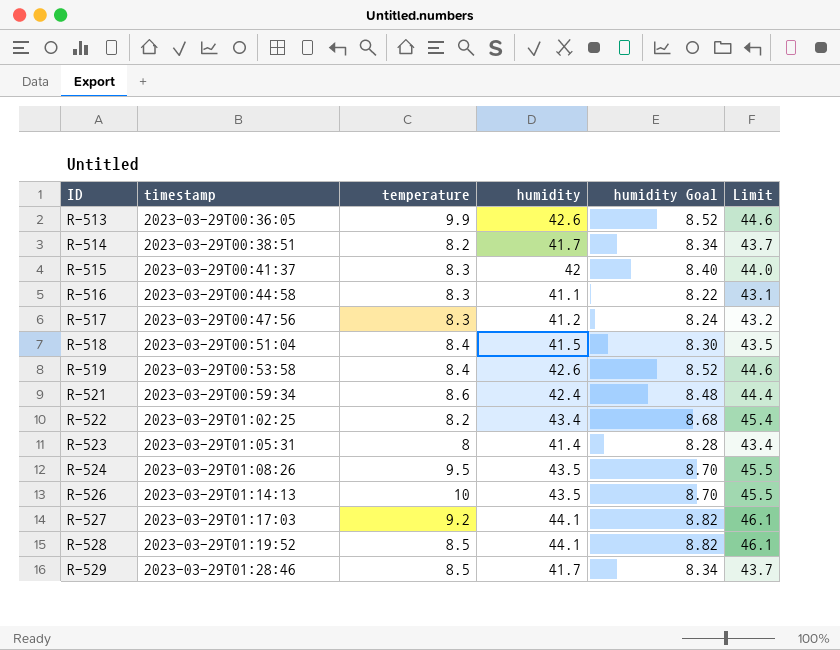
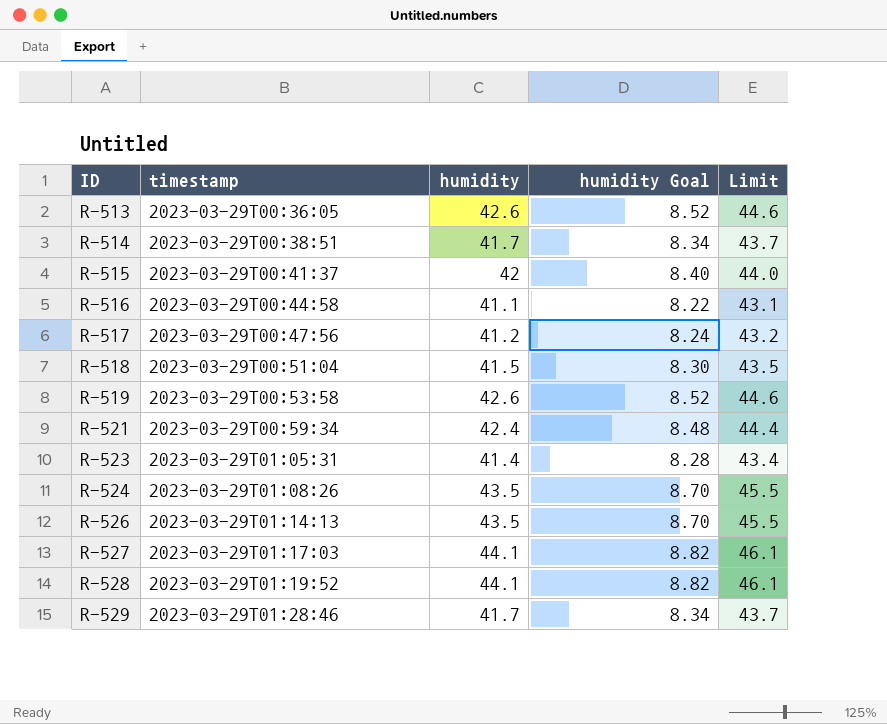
column temperature | position: 3 -> none
row R-522: 2023-03-29T01:02:25 | 8.2 | 43.4 | 8.68 | 45.4 -> none

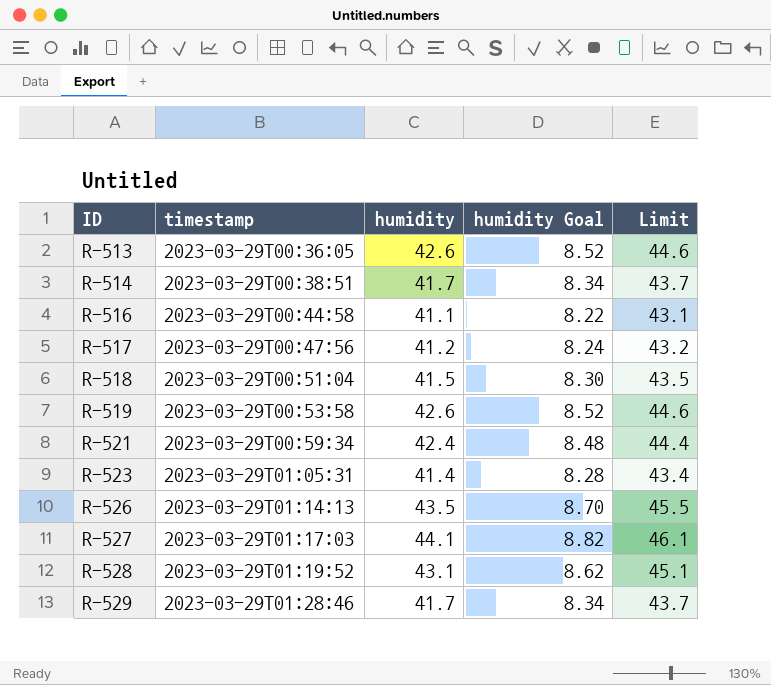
row R-515: 2023-03-29T00:41:37 | 42 | 8.40 | 44.0 -> none
row R-524: 2023-03-29T01:08:26 | 43.5 | 8.70 | 45.5 -> none
R-528 | humidity: 44.1 -> 43.1
R-528 | humidity Goal: 8.82 -> 8.62
R-528 | Limit: 46.1 -> 45.1

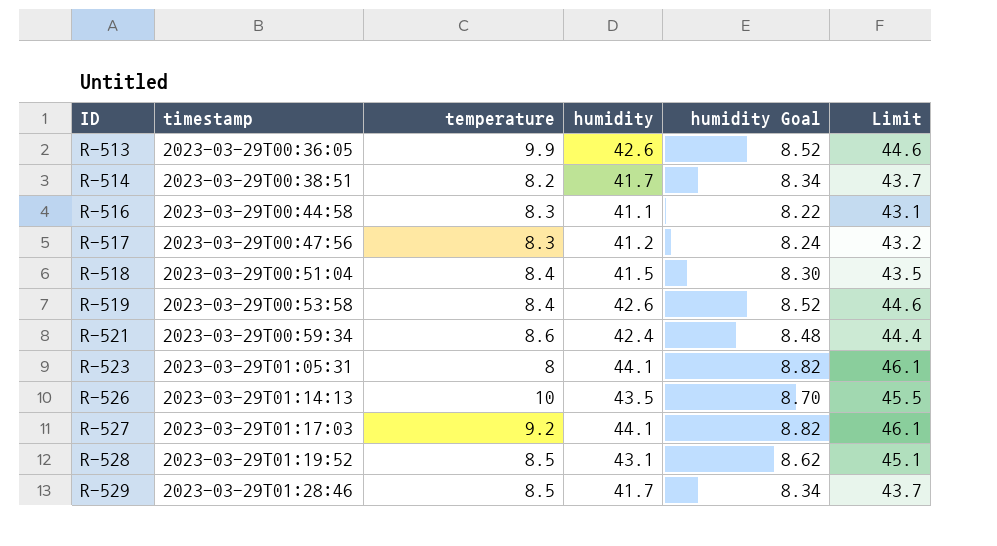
column temperature | position: none -> 3
R-523 | humidity: 41.4 -> 44.1
R-523 | humidity Goal: 8.28 -> 8.82
R-523 | Limit: 43.4 -> 46.1

